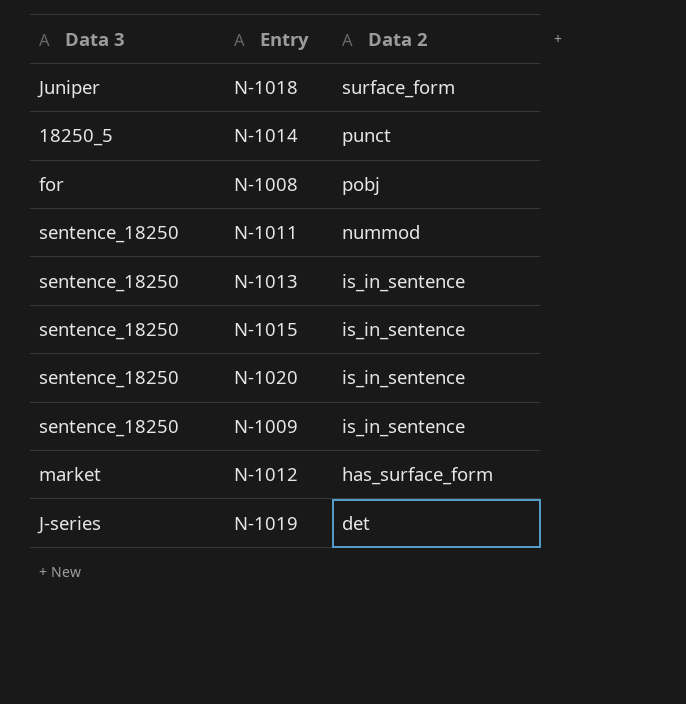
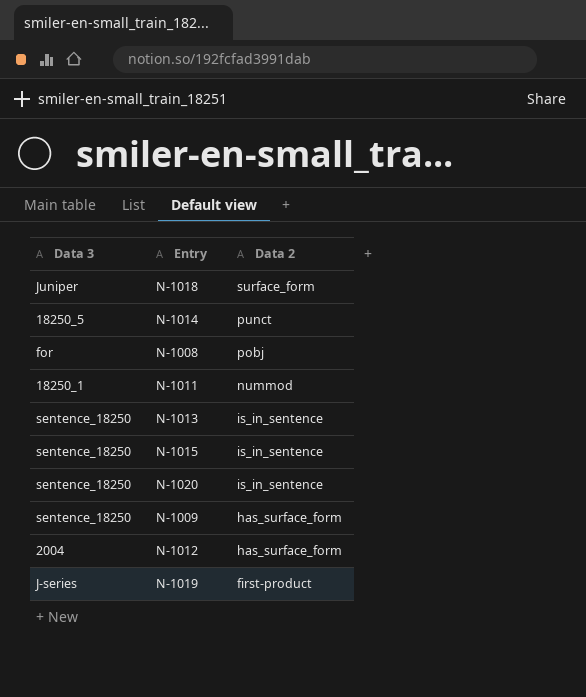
N-1011 | Data 3: sentence_18250 -> 18250_1
N-1009 | Data 2: is_in_sentence -> has_surface_form
N-1012 | Data 3: market -> 2004
N-1019 | Data 2: det -> first-product

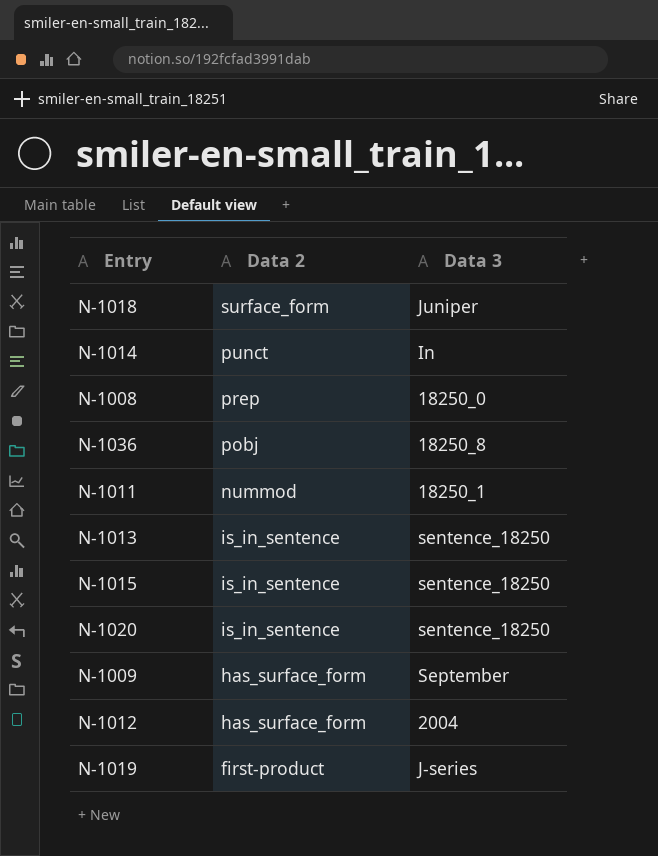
column Data 3 | position: 1 -> 3
N-1014 | Data 3: 18250_5 -> In
N-1008 | Data 2: pobj -> prep
N-1008 | Data 3: for -> 18250_0
row N-1036: none -> pobj | 18250_8
N-1009 | Data 3: sentence_18250 -> September

